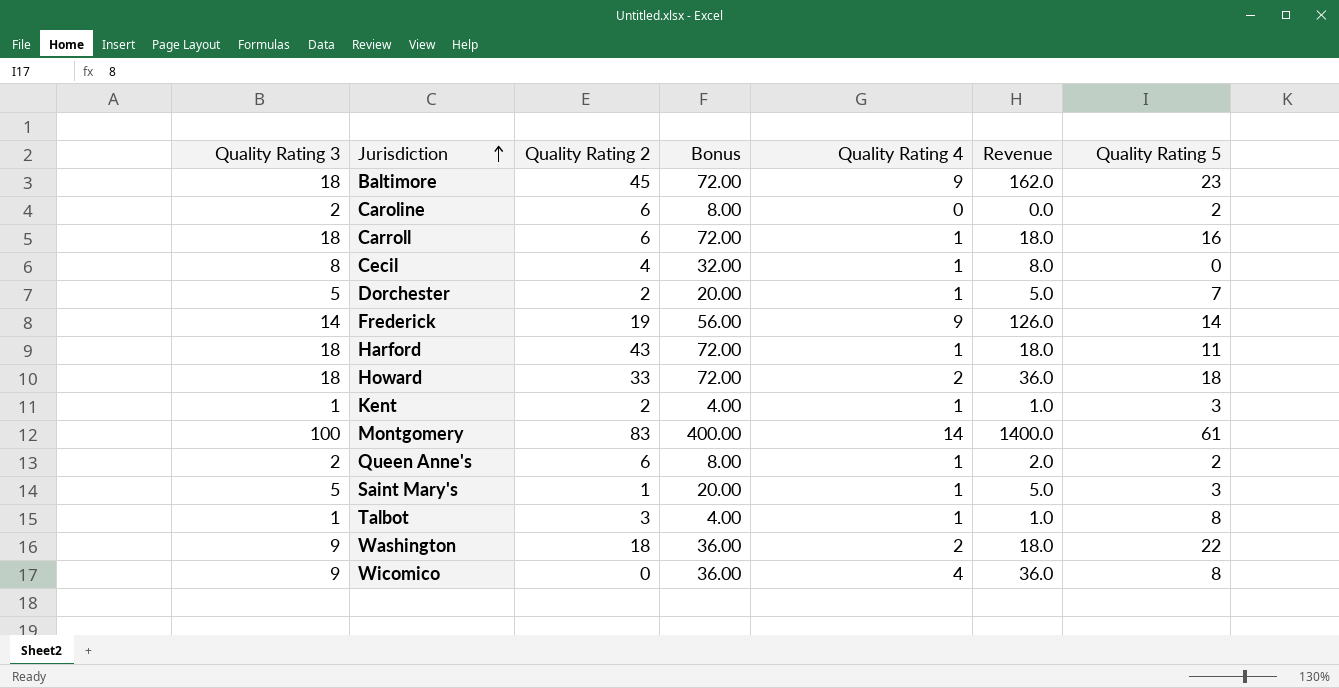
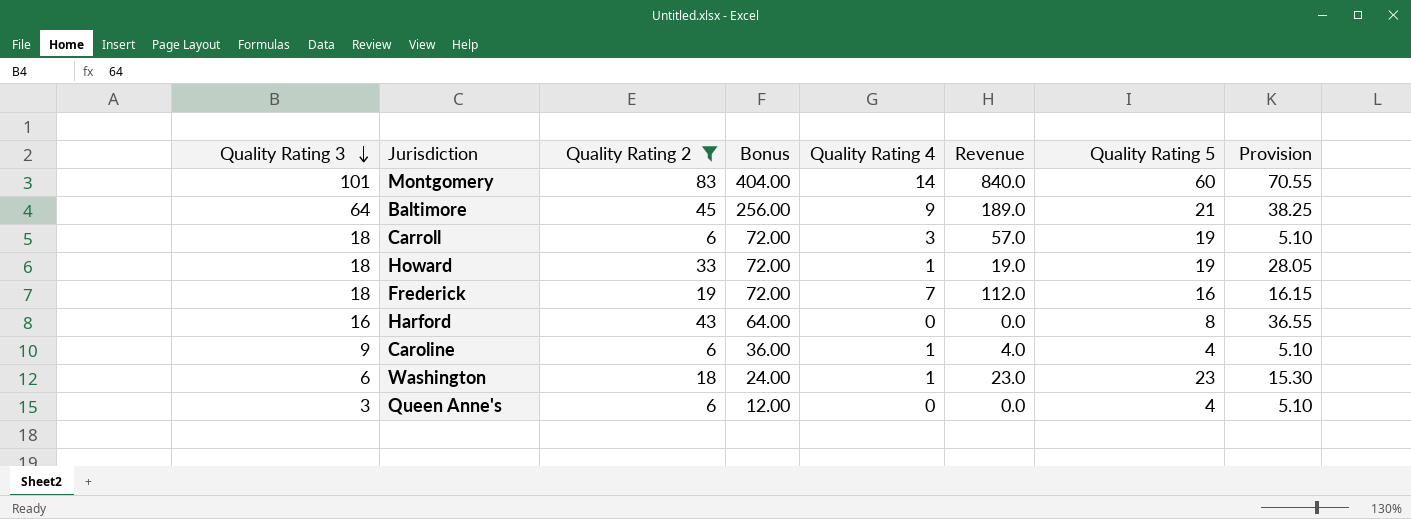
filter: none -> Quality Rating 2 >= 6
row order: Jurisdiction ascending -> Quality Rating 3 descending
column Revenue | formula: [Quality Rating 3] * [Quality Rating 4] -> [Quality Rating 4] * [Quality Rating 5]
column Provision | formula: none -> [Quality Rating 2] * 0.85
Montgomery | Quality Rating 3: 100 -> 101
Montgomery | Bonus: 400.00 -> 404.00
Montgomery | Quality Rating 5: 61 -> 60
Baltimore | Quality Rating 3: 18 -> 64
Baltimore | Bonus: 72.00 -> 256.00
Baltimore | Quality Rating 5: 23 -> 21
Carroll | Quality Rating 4: 1 -> 3
Carroll | Quality Rating 5: 16 -> 19
Howard | Quality Rating 4: 2 -> 1
Howard | Quality Rating 5: 18 -> 19
Frederick | Quality Rating 3: 14 -> 18
Frederick | Bonus: 56.00 -> 72.00
Frederick | Quality Rating 4: 9 -> 7
Frederick | Quality Rating 5: 14 -> 16
Harford | Quality Rating 3: 18 -> 16
Harford | Bonus: 72.00 -> 64.00
Harford | Quality Rating 4: 1 -> 0
Harford | Quality Rating 5: 11 -> 8
Caroline | Quality Rating 3: 2 -> 9
Caroline | Bonus: 8.00 -> 36.00
Caroline | Quality Rating 4: 0 -> 1
Caroline | Quality Rating 5: 2 -> 4
Washington | Quality Rating 3: 9 -> 6
Washington | Bonus: 36.00 -> 24.00
Washington | Quality Rating 4: 2 -> 1
Washington | Quality Rating 5: 22 -> 23
Queen Anne's | Quality Rating 3: 2 -> 3
Queen Anne's | Bonus: 8.00 -> 12.00
Queen Anne's | Quality Rating 4: 1 -> 0
Queen Anne's | Quality Rating 5: 2 -> 4

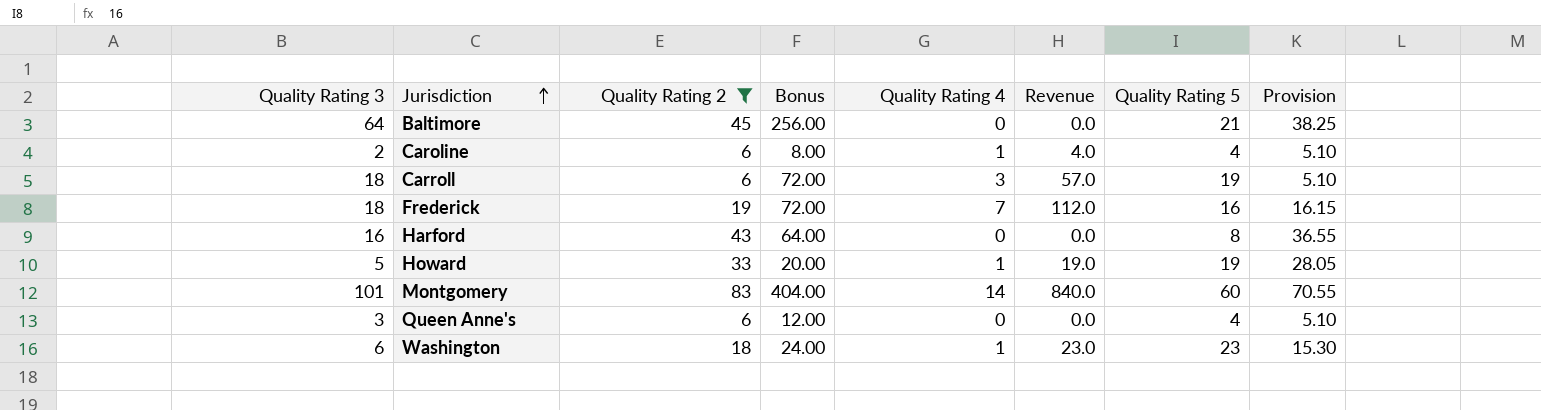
row order: Quality Rating 3 descending -> Jurisdiction ascending
Baltimore | Quality Rating 4: 9 -> 0
Baltimore | Revenue: 189.0 -> 0.0
Caroline | Quality Rating 3: 9 -> 2
Caroline | Bonus: 36.00 -> 8.00
Howard | Quality Rating 3: 18 -> 5
Howard | Bonus: 72.00 -> 20.00

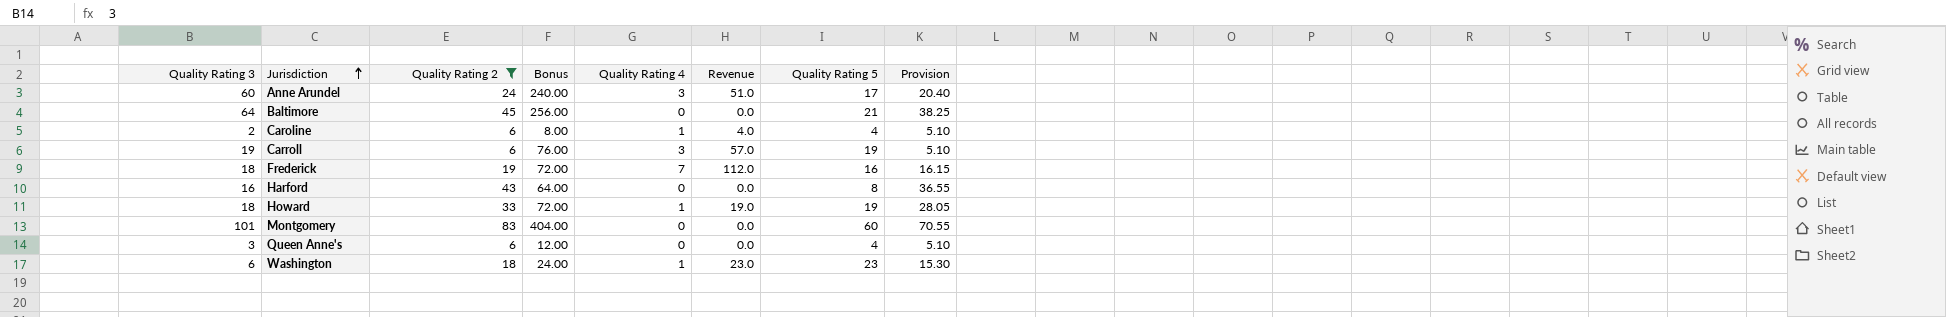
row Anne Arundel: none -> 60 | 24 | 240.00 | 3 | 51.0 | 17 | 20.40
Carroll | Quality Rating 3: 18 -> 19
Carroll | Bonus: 72.00 -> 76.00
Howard | Quality Rating 3: 5 -> 18
Howard | Bonus: 20.00 -> 72.00
Montgomery | Quality Rating 4: 14 -> 0
Montgomery | Revenue: 840.0 -> 0.0

